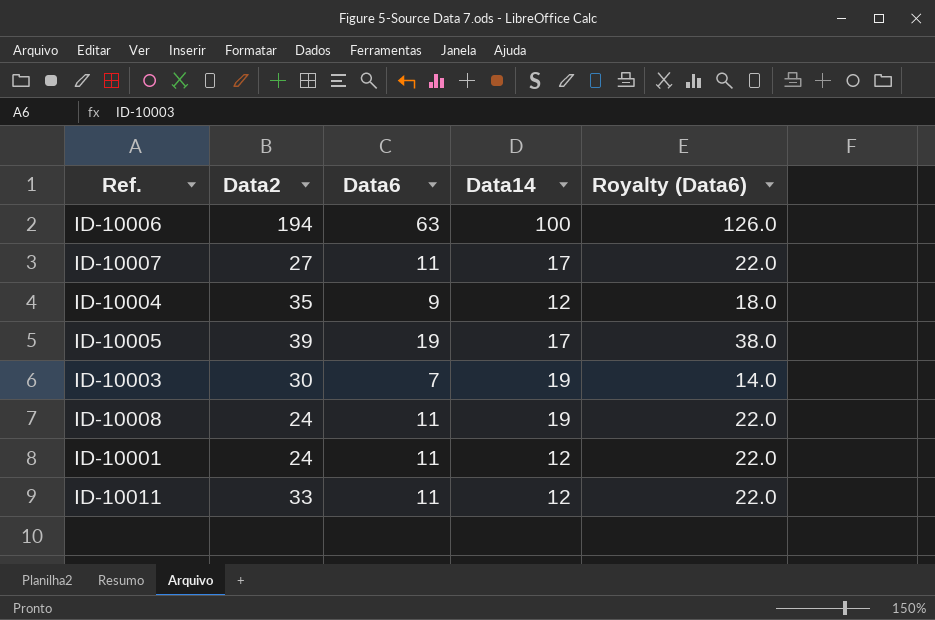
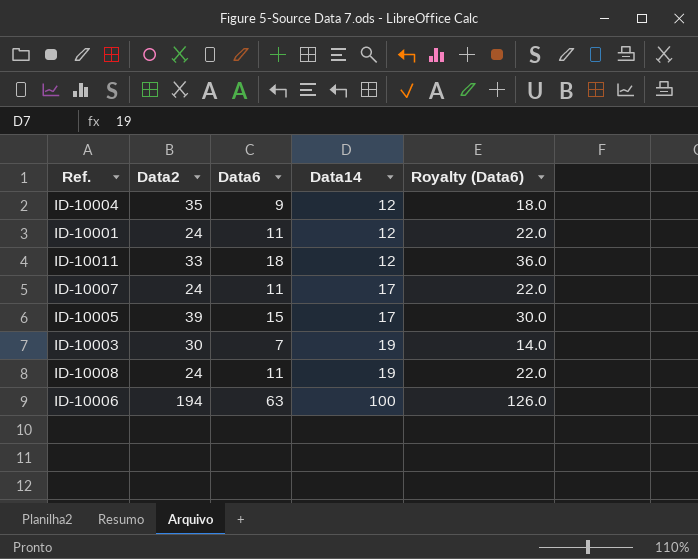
row order: none -> Data14 ascending
ID-10011 | Data6: 11 -> 18
ID-10011 | Royalty (Data6): 22.0 -> 36.0
ID-10007 | Data2: 27 -> 24
ID-10005 | Data6: 19 -> 15
ID-10005 | Royalty (Data6): 38.0 -> 30.0

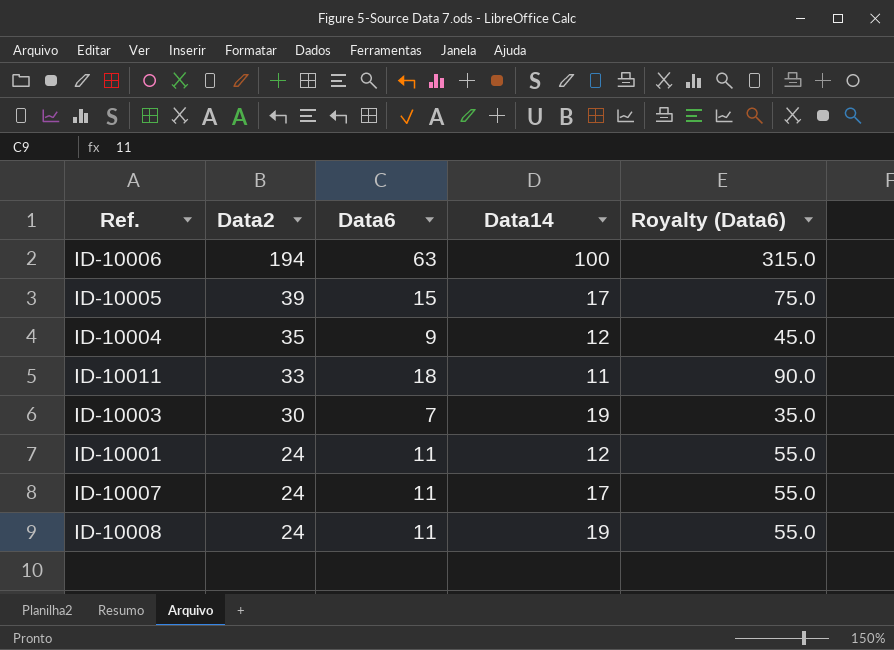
row order: Data14 ascending -> Data2 descending
column Royalty (Data6) | formula: [Data6] * 2 -> [Data6] * 5
ID-10011 | Data14: 12 -> 11

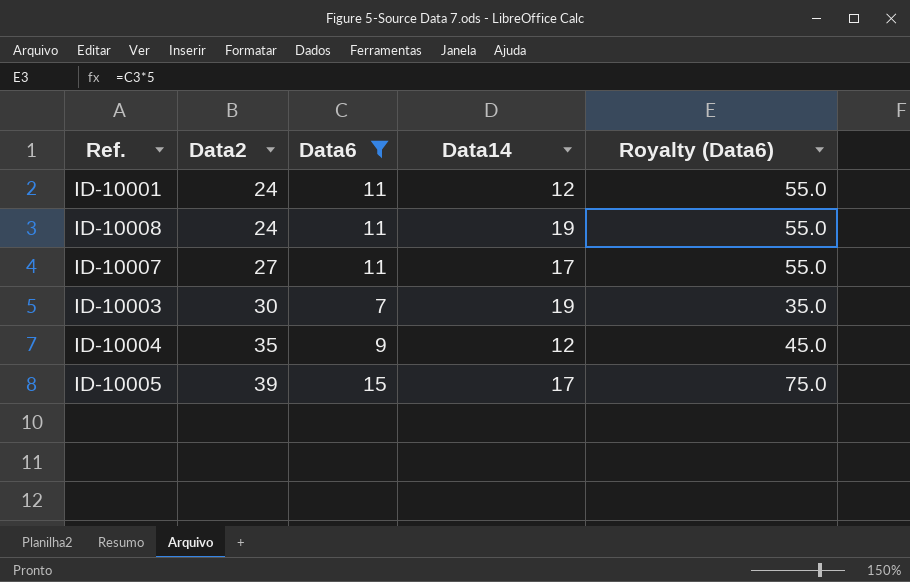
filter: none -> Data6 <= 15
row order: Data2 descending -> Data2 ascending
ID-10007 | Data2: 24 -> 27

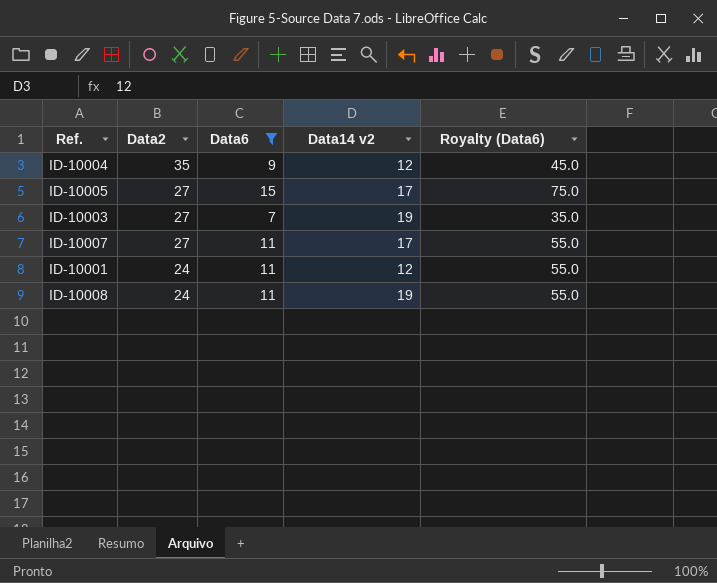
row order: Data2 ascending -> Data2 descending
column name: Data14 -> Data14 v2
ID-10005 | Data2: 39 -> 27
ID-10003 | Data2: 30 -> 27

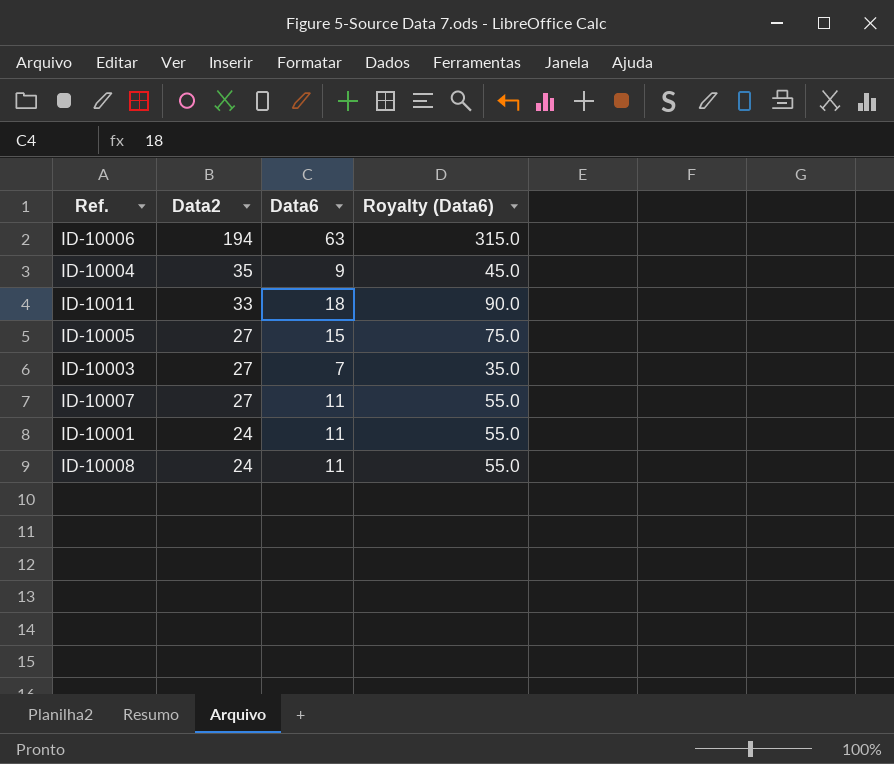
filter: Data6 <= 15 -> none
column Data14 v2 | position: 4 -> none

